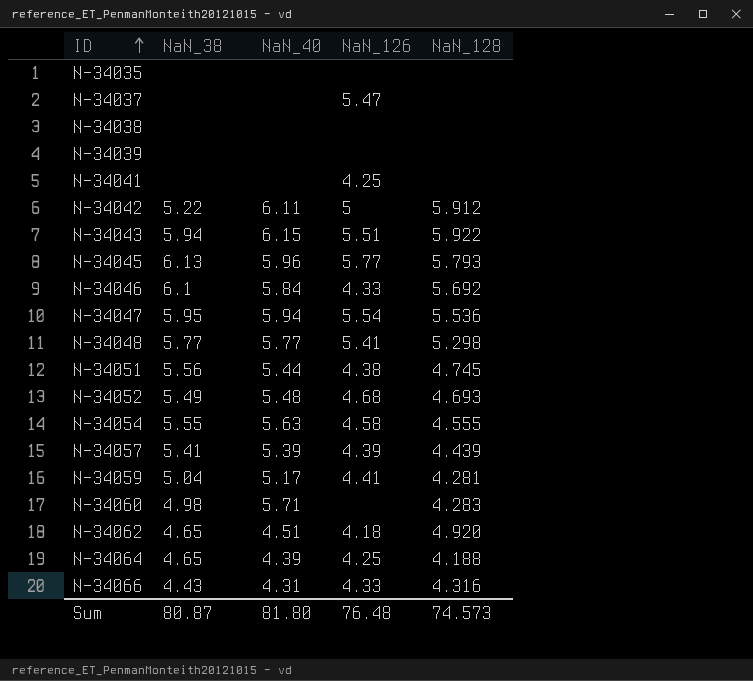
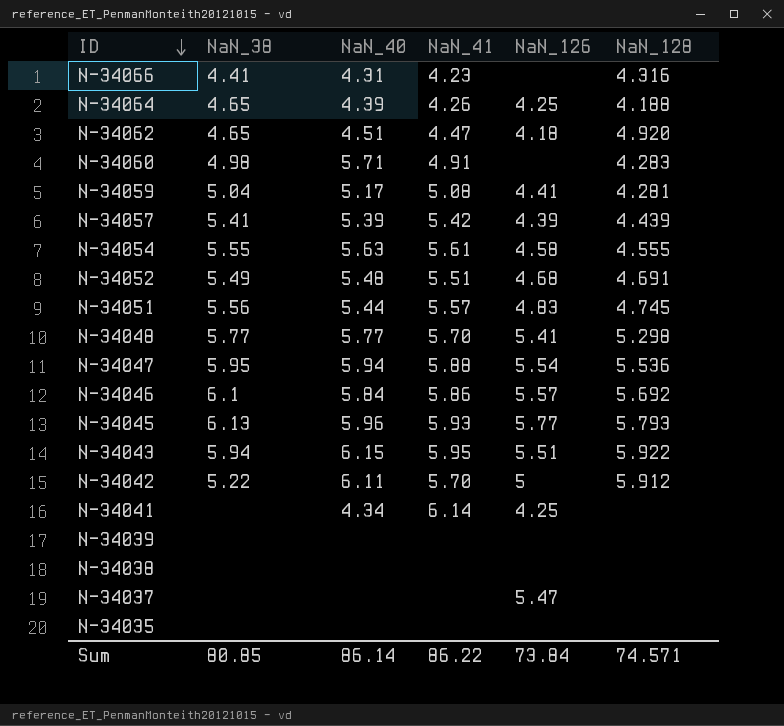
row order: ID ascending -> ID descending
column NaN_41 | position: none -> 4
N-34066 | NaN_38: 4.43 -> 4.41
N-34066 | NaN_126: 4.33 -> none
N-34052 | NaN_128: 4.693 -> 4.691
N-34051 | NaN_126: 4.38 -> 4.83
N-34046 | NaN_126: 4.33 -> 5.57
N-34041 | NaN_40: none -> 4.34
Sum | NaN_38: 80.87 -> 80.85
Sum | NaN_40: 81.80 -> 86.14
Sum | NaN_126: 76.48 -> 73.84
Sum | NaN_128: 74.573 -> 74.571

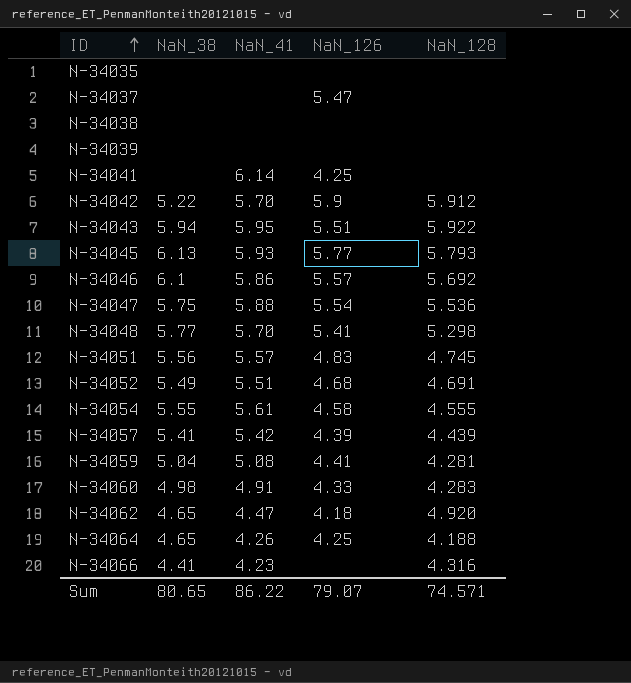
row order: ID descending -> ID ascending
column NaN_40 | position: 3 -> none
N-34042 | NaN_126: 5 -> 5.9
N-34047 | NaN_38: 5.95 -> 5.75
N-34060 | NaN_126: none -> 4.33
Sum | NaN_38: 80.85 -> 80.65
Sum | NaN_126: 73.84 -> 79.07

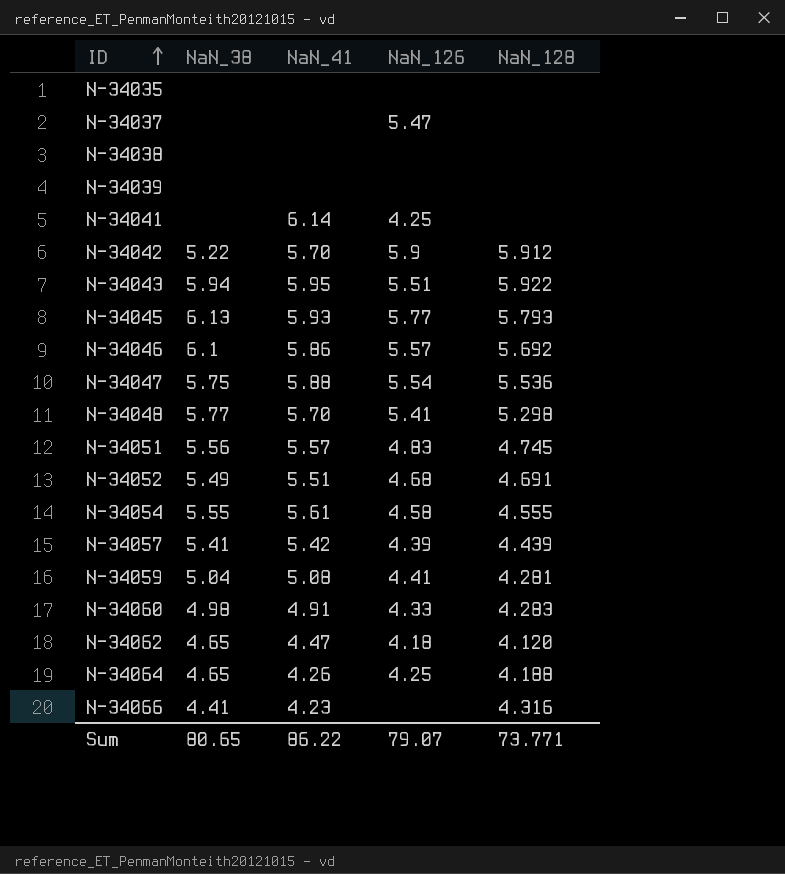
N-34062 | NaN_128: 4.920 -> 4.120
Sum | NaN_128: 74.571 -> 73.771

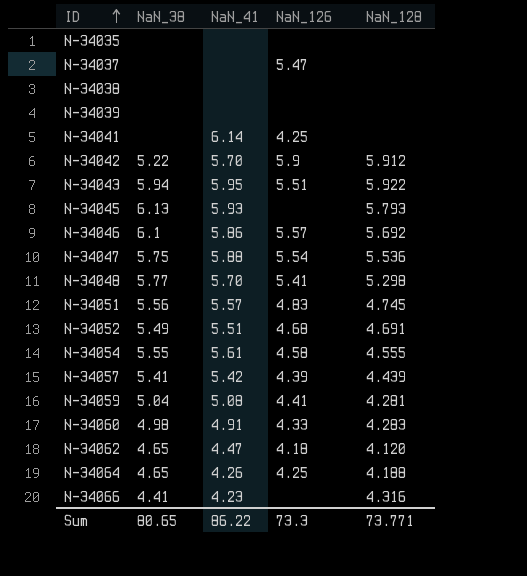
N-34045 | NaN_126: 5.77 -> none
Sum | NaN_126: 79.07 -> 73.3

